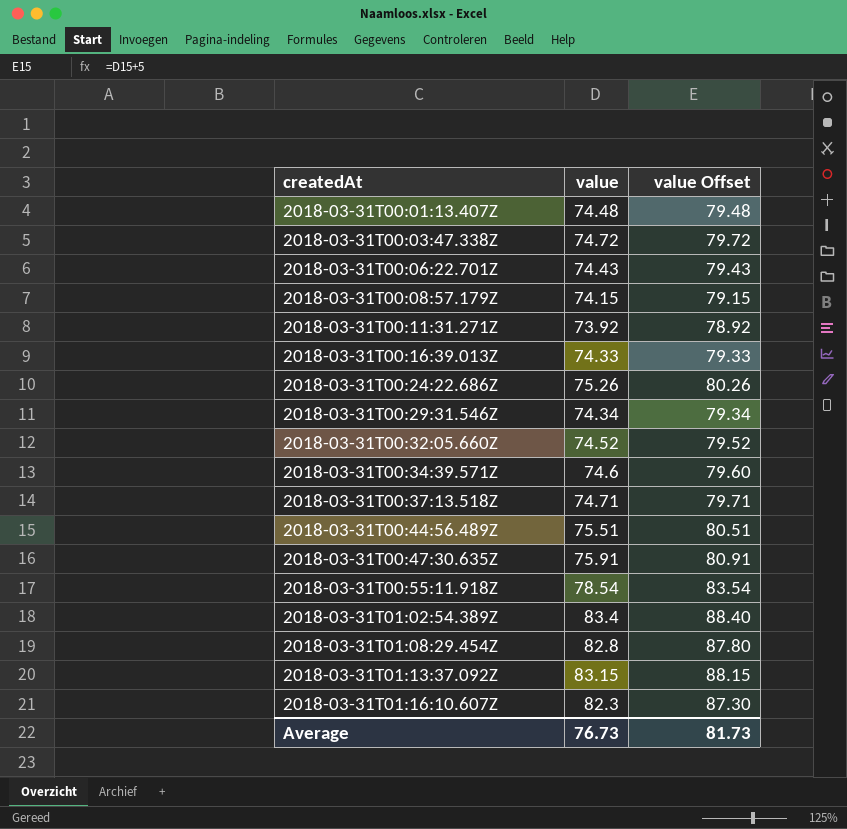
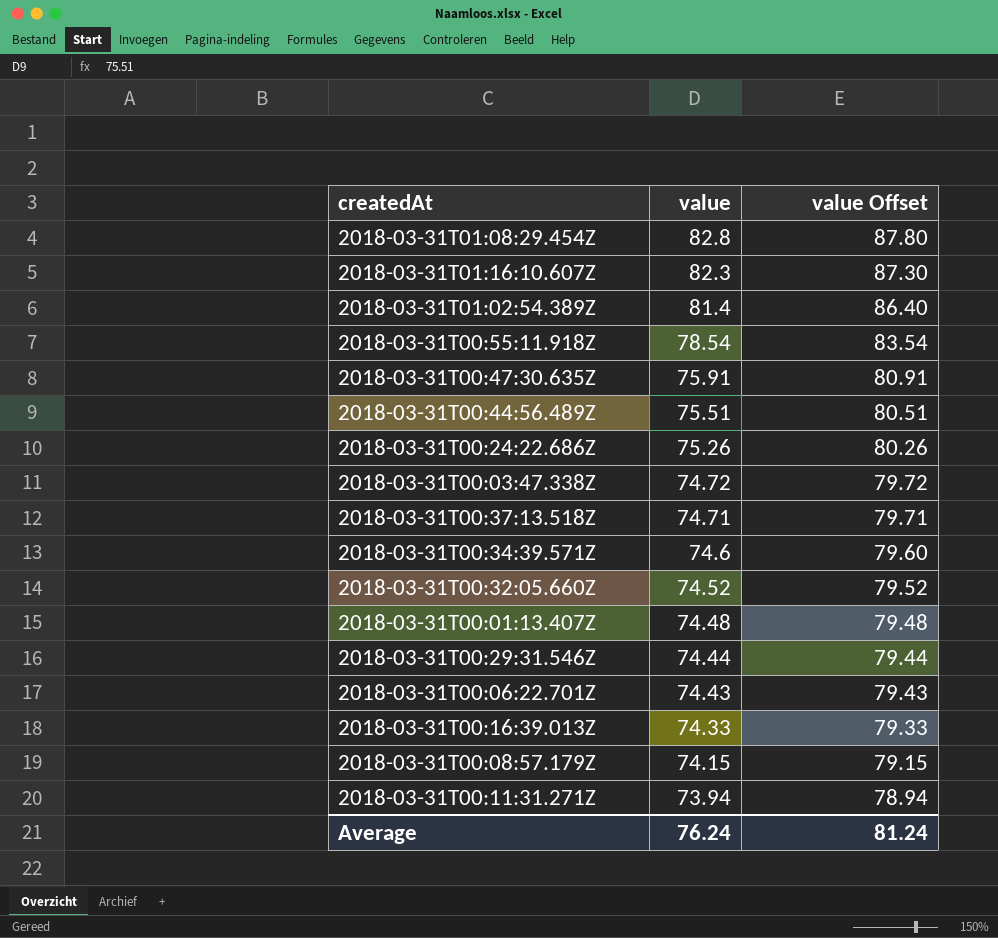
row order: createdAt ascending -> value descending
row 2018-03-31T01:13:37.092Z: 83.15 | 88.15 -> none
2018-03-31T01:02:54.389Z | value: 83.4 -> 81.4
2018-03-31T01:02:54.389Z | value Offset: 88.40 -> 86.40
2018-03-31T00:29:31.546Z | value: 74.34 -> 74.44
2018-03-31T00:29:31.546Z | value Offset: 79.34 -> 79.44
2018-03-31T00:11:31.271Z | value: 73.92 -> 73.94
2018-03-31T00:11:31.271Z | value Offset: 78.92 -> 78.94
Average | value: 76.73 -> 76.24
Average | value Offset: 81.73 -> 81.24

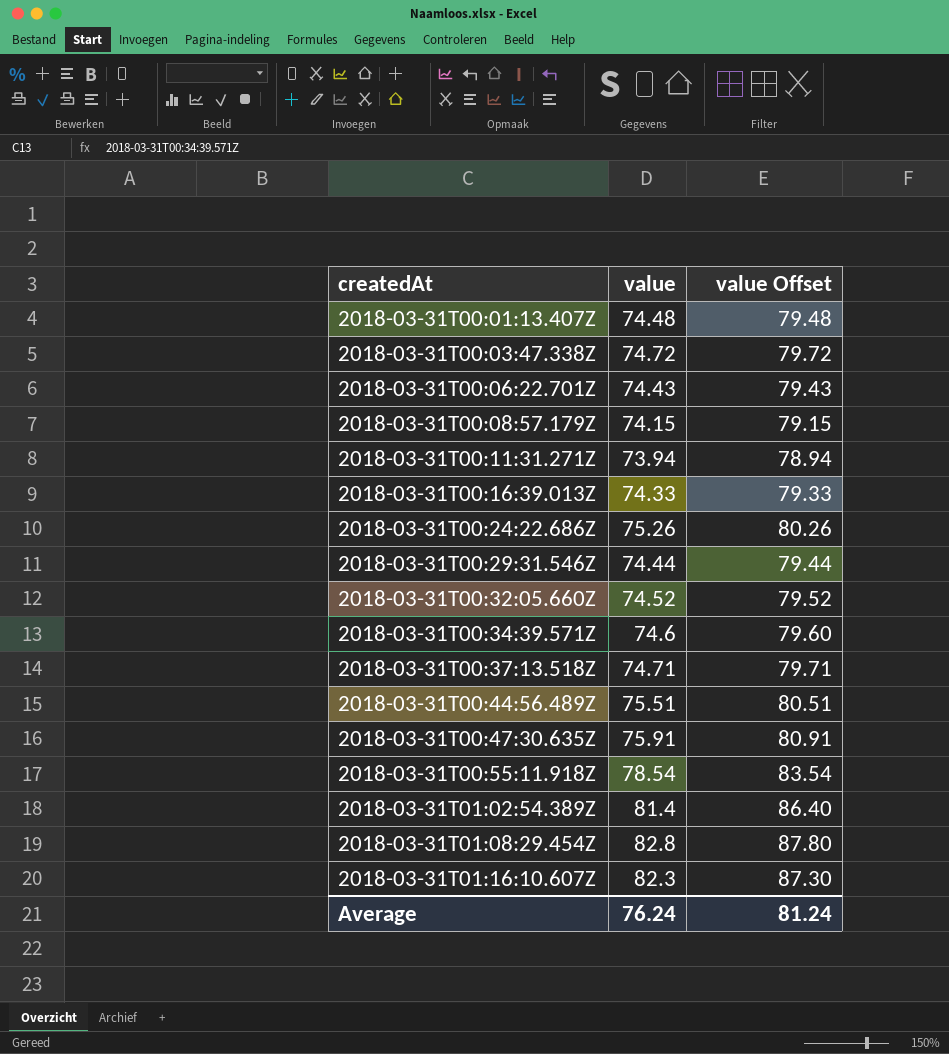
row order: value descending -> createdAt ascending

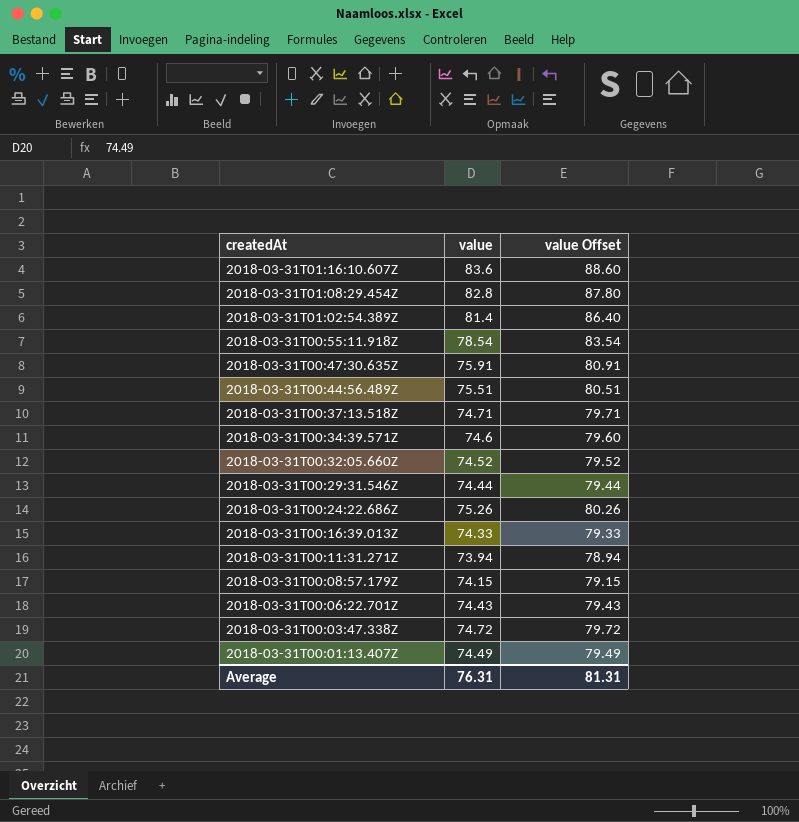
row order: createdAt ascending -> createdAt descending
2018-03-31T01:16:10.607Z | value: 82.3 -> 83.6
2018-03-31T01:16:10.607Z | value Offset: 87.30 -> 88.60
2018-03-31T00:01:13.407Z | value: 74.48 -> 74.49
2018-03-31T00:01:13.407Z | value Offset: 79.48 -> 79.49
Average | value: 76.24 -> 76.31
Average | value Offset: 81.24 -> 81.31

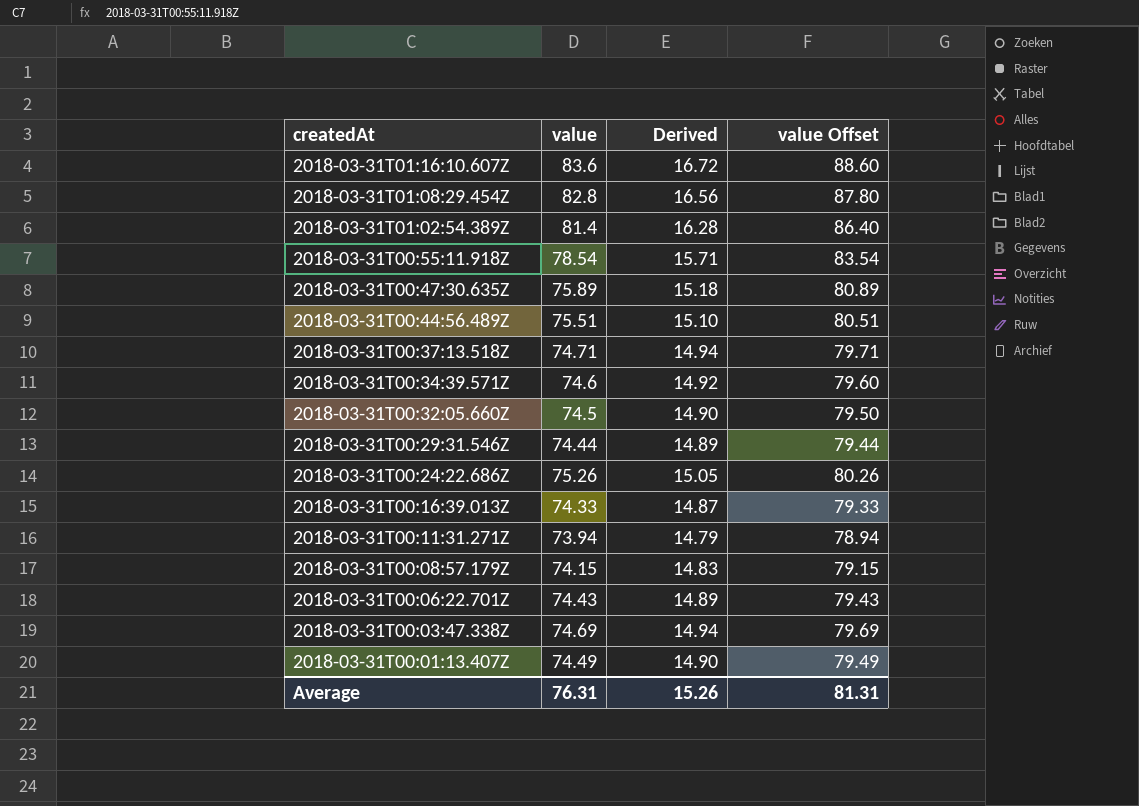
column Derived | formula: none -> [value] * 0.2
2018-03-31T00:47:30.635Z | value: 75.91 -> 75.89
2018-03-31T00:47:30.635Z | value Offset: 80.91 -> 80.89
2018-03-31T00:32:05.660Z | value: 74.52 -> 74.5
2018-03-31T00:32:05.660Z | value Offset: 79.52 -> 79.50
2018-03-31T00:03:47.338Z | value: 74.72 -> 74.69
2018-03-31T00:03:47.338Z | value Offset: 79.72 -> 79.69

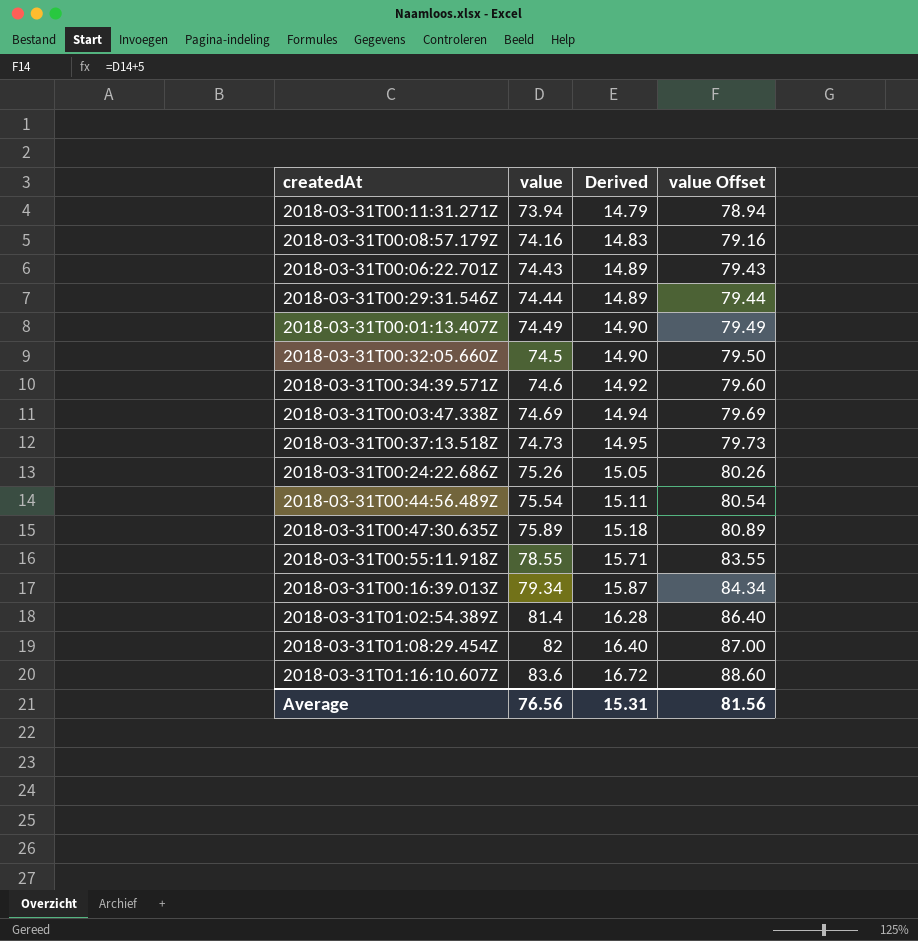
row order: createdAt descending -> value ascending
2018-03-31T00:08:57.179Z | value: 74.15 -> 74.16
2018-03-31T00:08:57.179Z | value Offset: 79.15 -> 79.16
2018-03-31T00:37:13.518Z | value: 74.71 -> 74.73
2018-03-31T00:37:13.518Z | Derived: 14.94 -> 14.95
2018-03-31T00:37:13.518Z | value Offset: 79.71 -> 79.73
2018-03-31T00:44:56.489Z | value: 75.51 -> 75.54
2018-03-31T00:44:56.489Z | Derived: 15.10 -> 15.11
2018-03-31T00:44:56.489Z | value Offset: 80.51 -> 80.54
2018-03-31T00:55:11.918Z | value: 78.54 -> 78.55
2018-03-31T00:55:11.918Z | value Offset: 83.54 -> 83.55
2018-03-31T00:16:39.013Z | value: 74.33 -> 79.34
2018-03-31T00:16:39.013Z | Derived: 14.87 -> 15.87
2018-03-31T00:16:39.013Z | value Offset: 79.33 -> 84.34
2018-03-31T01:08:29.454Z | value: 82.8 -> 82
2018-03-31T01:08:29.454Z | Derived: 16.56 -> 16.40
2018-03-31T01:08:29.454Z | value Offset: 87.80 -> 87.00
Average | value: 76.31 -> 76.56
Average | Derived: 15.26 -> 15.31
Average | value Offset: 81.31 -> 81.56

